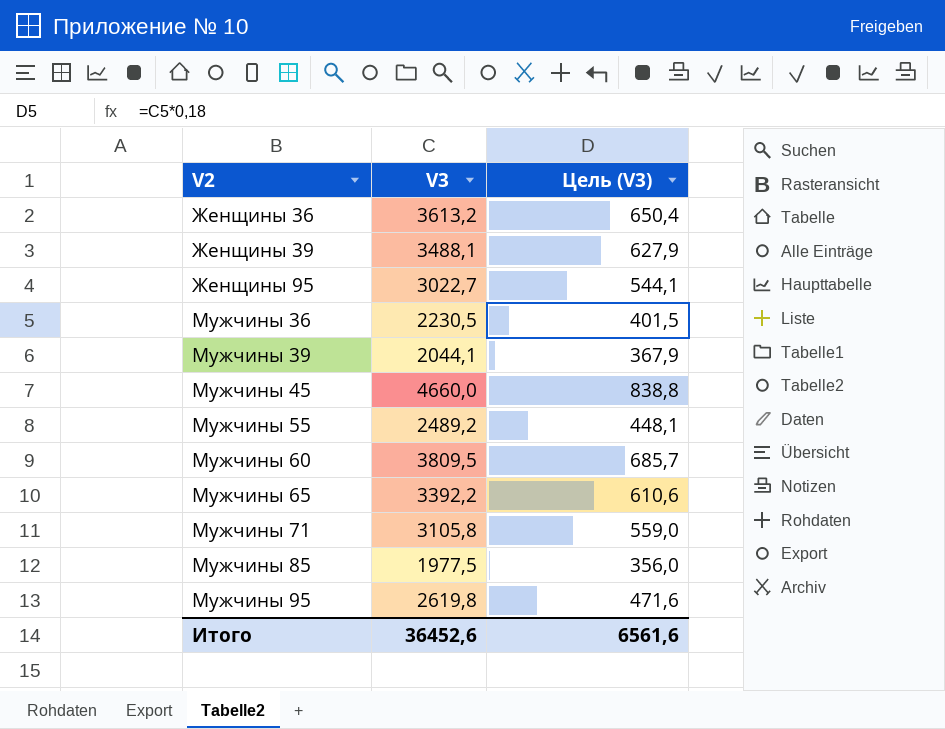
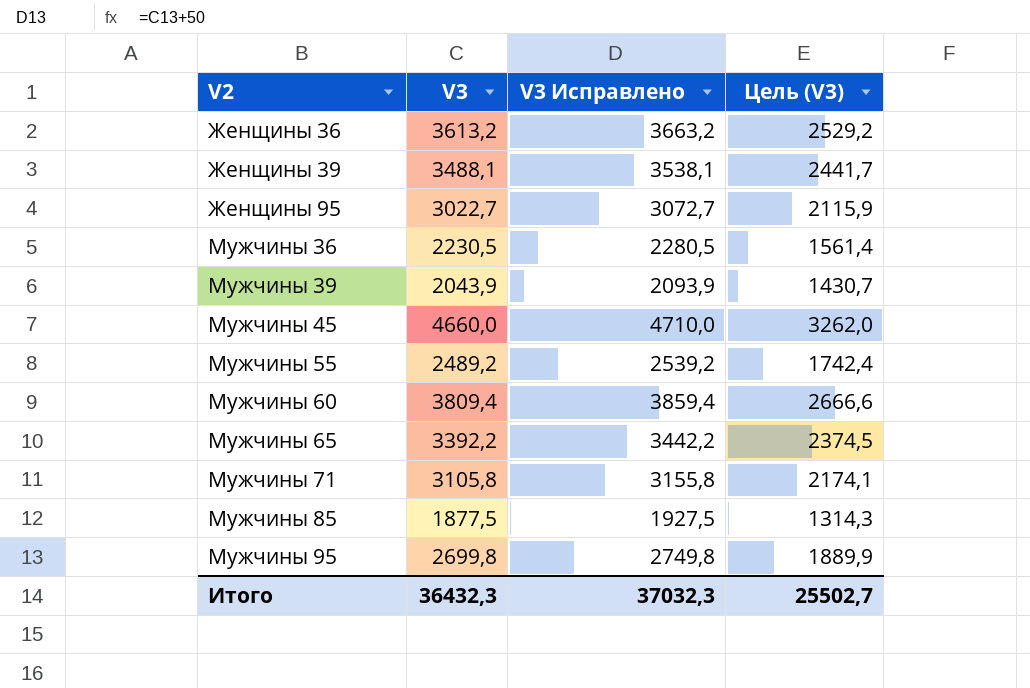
column V3 Исправлено | formula: none -> [V3] + 50
column Цель (V3) | formula: [V3] * 0,18 -> [V3] * 0,7
Мужчины 39 | V3: 2044,1 -> 2043,9
Мужчины 60 | V3: 3809,5 -> 3809,4
Мужчины 85 | V3: 1977,5 -> 1877,5
Мужчины 95 | V3: 2619,8 -> 2699,8
Итого | V3: 36452,6 -> 36432,3
Итого | Цель (V3): 6561,6 -> 25502,7

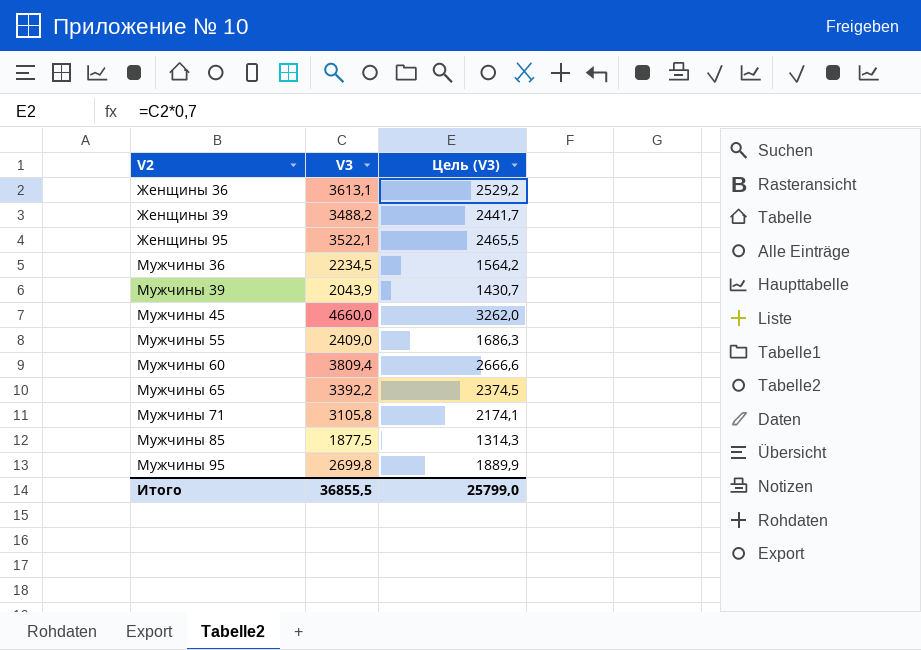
column V3 Исправлено | formula: [V3] + 50 -> none
Женщины 36 | V3: 3613,2 -> 3613,1
Женщины 39 | V3: 3488,1 -> 3488,2
Женщины 95 | V3: 3022,7 -> 3522,1
Женщины 95 | Цель (V3): 2115,9 -> 2465,5
Мужчины 36 | V3: 2230,5 -> 2234,5
Мужчины 36 | Цель (V3): 1561,4 -> 1564,2
Мужчины 55 | V3: 2489,2 -> 2409,0
Мужчины 55 | Цель (V3): 1742,4 -> 1686,3
Итого | V3: 36432,3 -> 36855,5
Итого | Цель (V3): 25502,7 -> 25799,0

